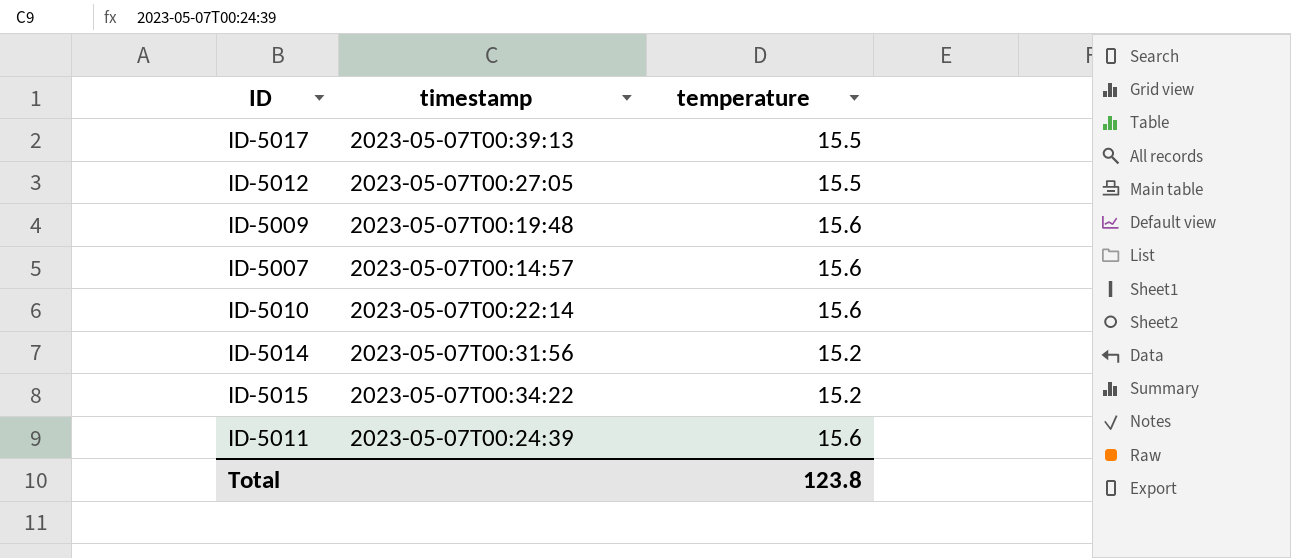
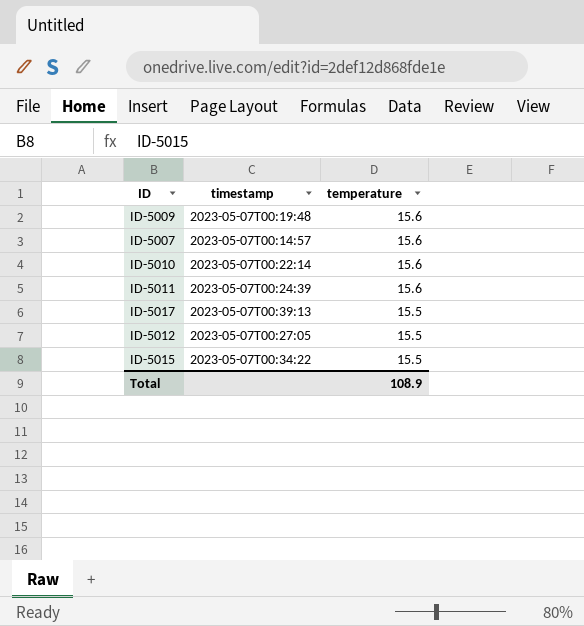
row order: none -> temperature descending
row ID-5014: 2023-05-07T00:31:56 | 15.2 -> none
ID-5015 | temperature: 15.2 -> 15.5
Total | temperature: 123.8 -> 108.9

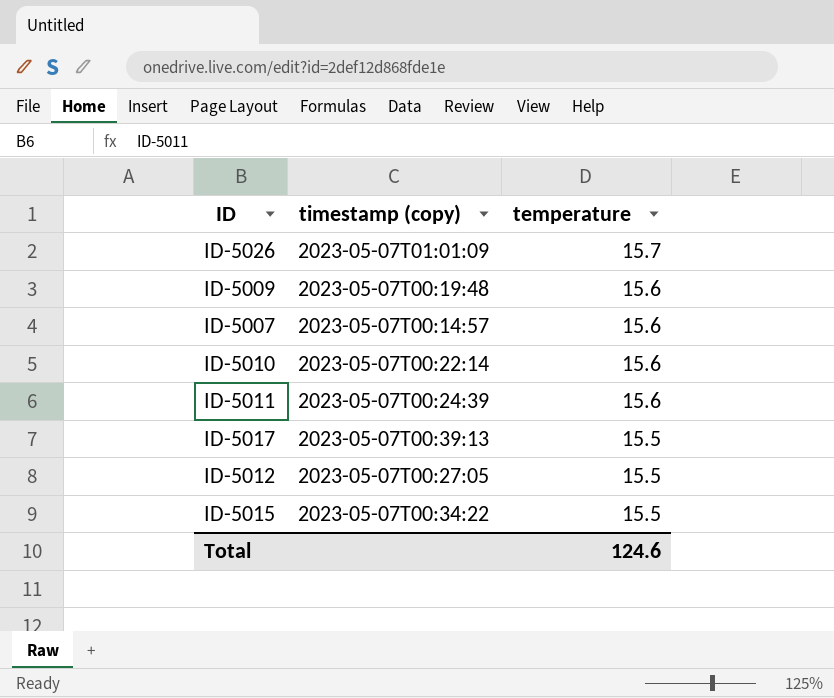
column name: timestamp -> timestamp (copy)
row ID-5026: none -> 2023-05-07T01:01:09 | 15.7
Total | temperature: 108.9 -> 124.6

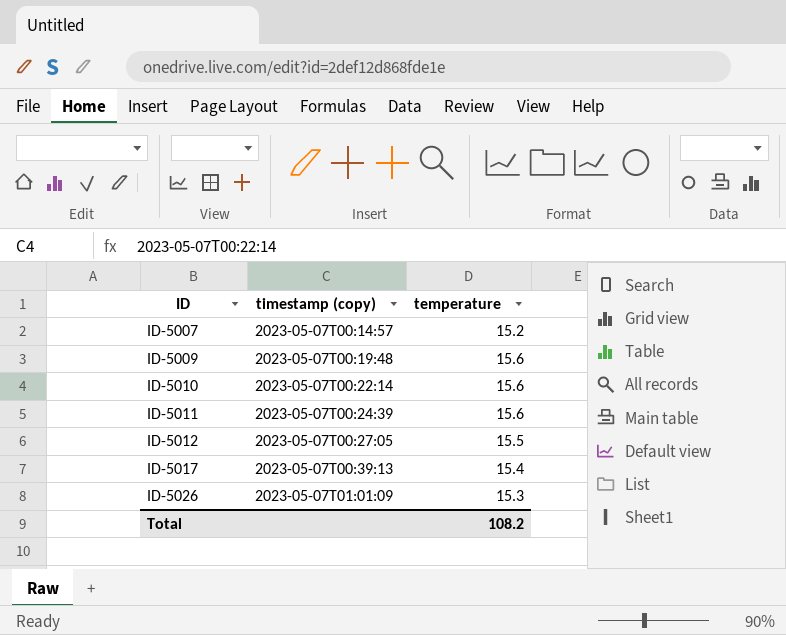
row order: temperature descending -> ID ascending
row ID-5015: 2023-05-07T00:34:22 | 15.5 -> none
ID-5007 | temperature: 15.6 -> 15.2
ID-5017 | temperature: 15.5 -> 15.4
ID-5026 | temperature: 15.7 -> 15.3
Total | temperature: 124.6 -> 108.2

